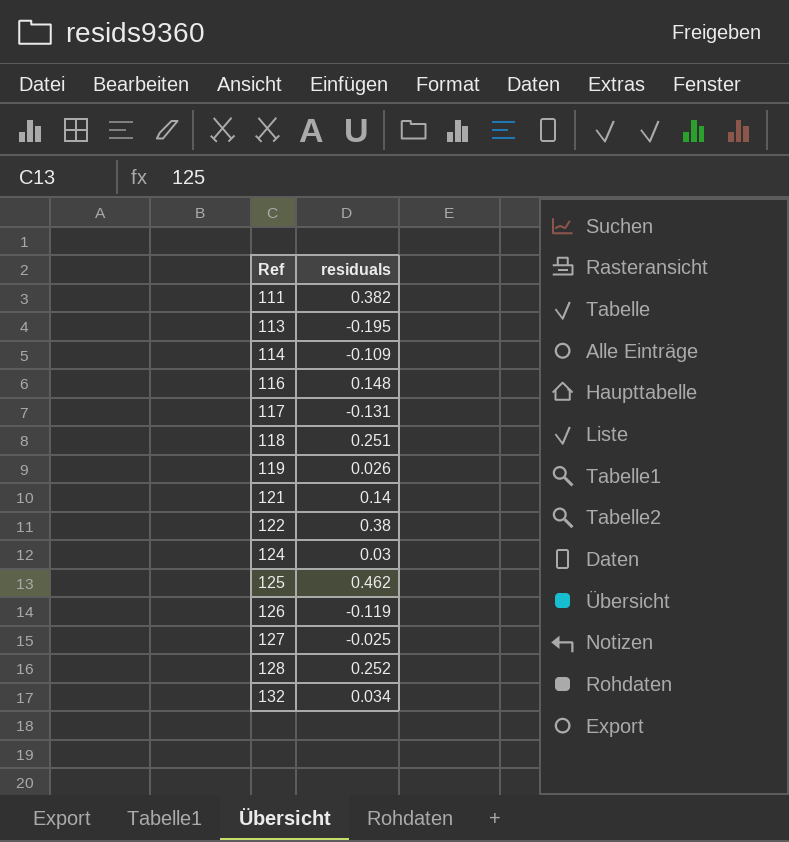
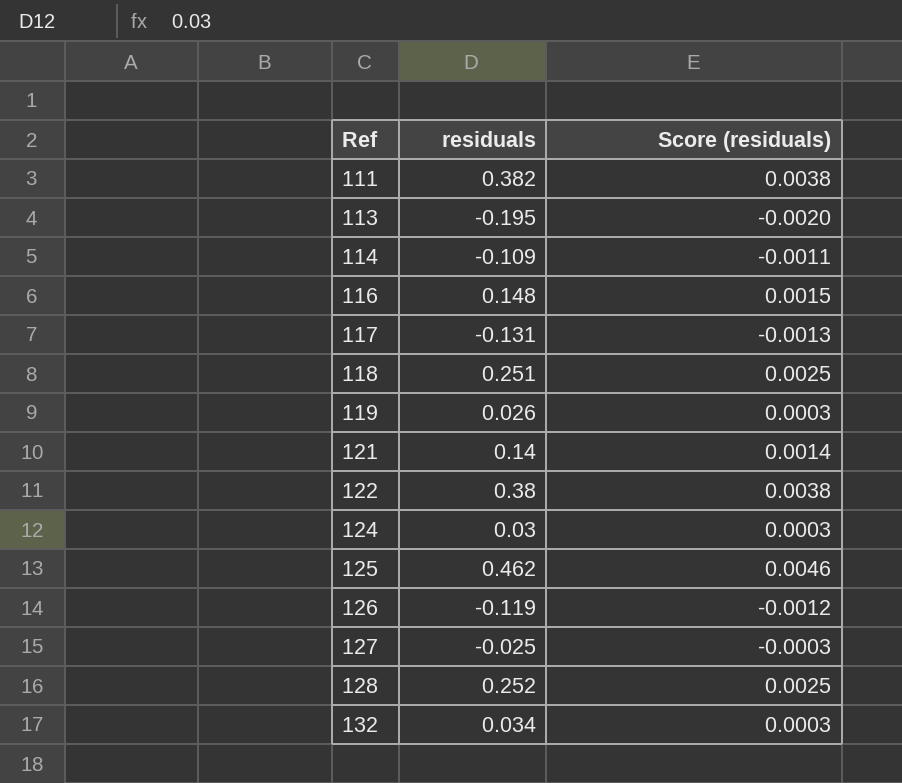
column Score (residuals) | formula: none -> [residuals] * 0.01

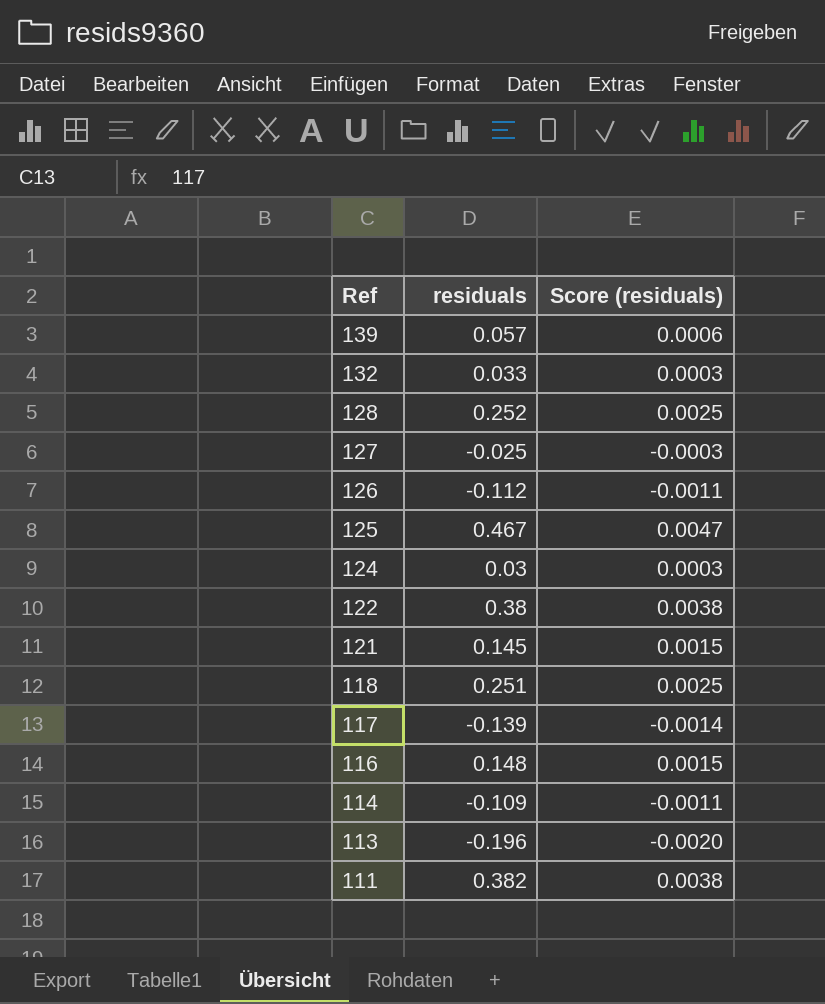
row order: Ref ascending -> Ref descending
row 119: 0.026 | 0.0003 -> none
row 139: none -> 0.057 | 0.0006
132 | residuals: 0.034 -> 0.033
126 | residuals: -0.119 -> -0.112
126 | Score (residuals): -0.0012 -> -0.0011
125 | residuals: 0.462 -> 0.467
125 | Score (residuals): 0.0046 -> 0.0047
121 | residuals: 0.14 -> 0.145
121 | Score (residuals): 0.0014 -> 0.0015
117 | residuals: -0.131 -> -0.139
117 | Score (residuals): -0.0013 -> -0.0014
113 | residuals: -0.195 -> -0.196

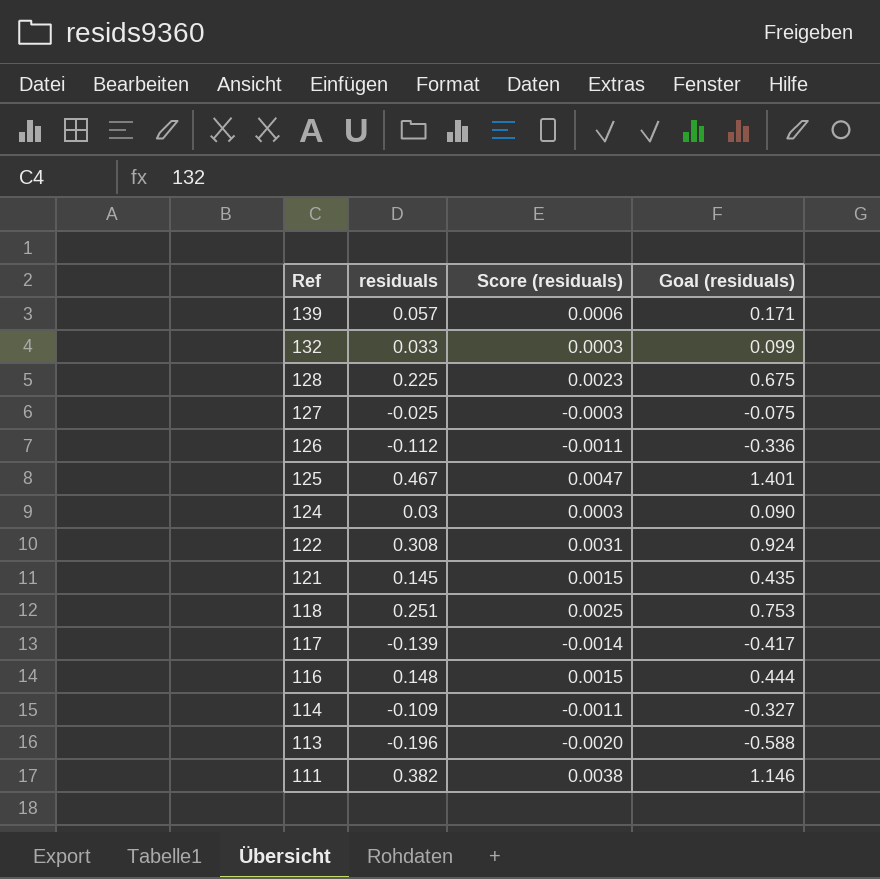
column Goal (residuals) | formula: none -> [residuals] * 3
128 | residuals: 0.252 -> 0.225
128 | Score (residuals): 0.0025 -> 0.0023
122 | residuals: 0.38 -> 0.308
122 | Score (residuals): 0.0038 -> 0.0031

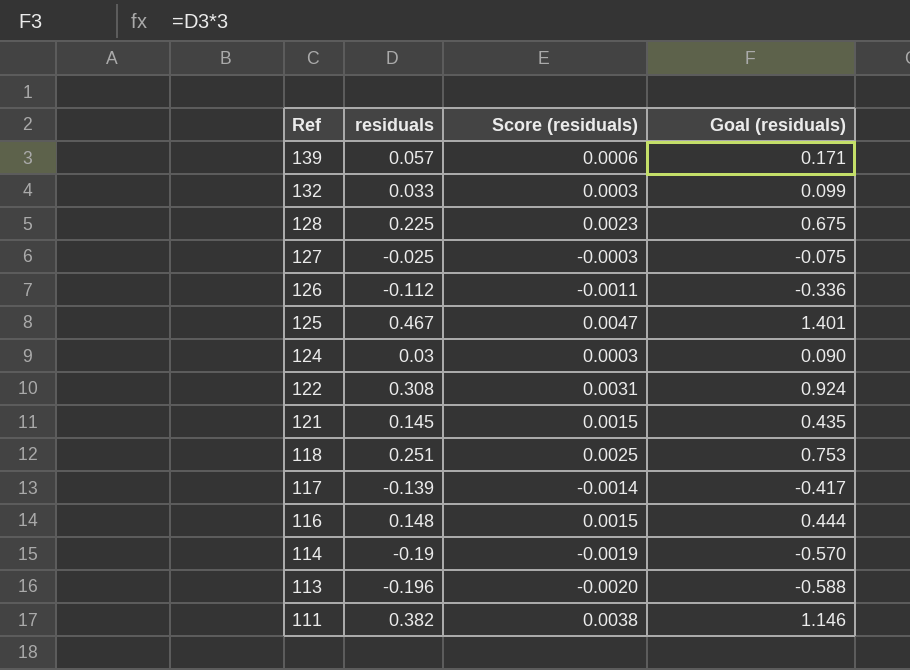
114 | residuals: -0.109 -> -0.19
114 | Score (residuals): -0.0011 -> -0.0019
114 | Goal (residuals): -0.327 -> -0.570

